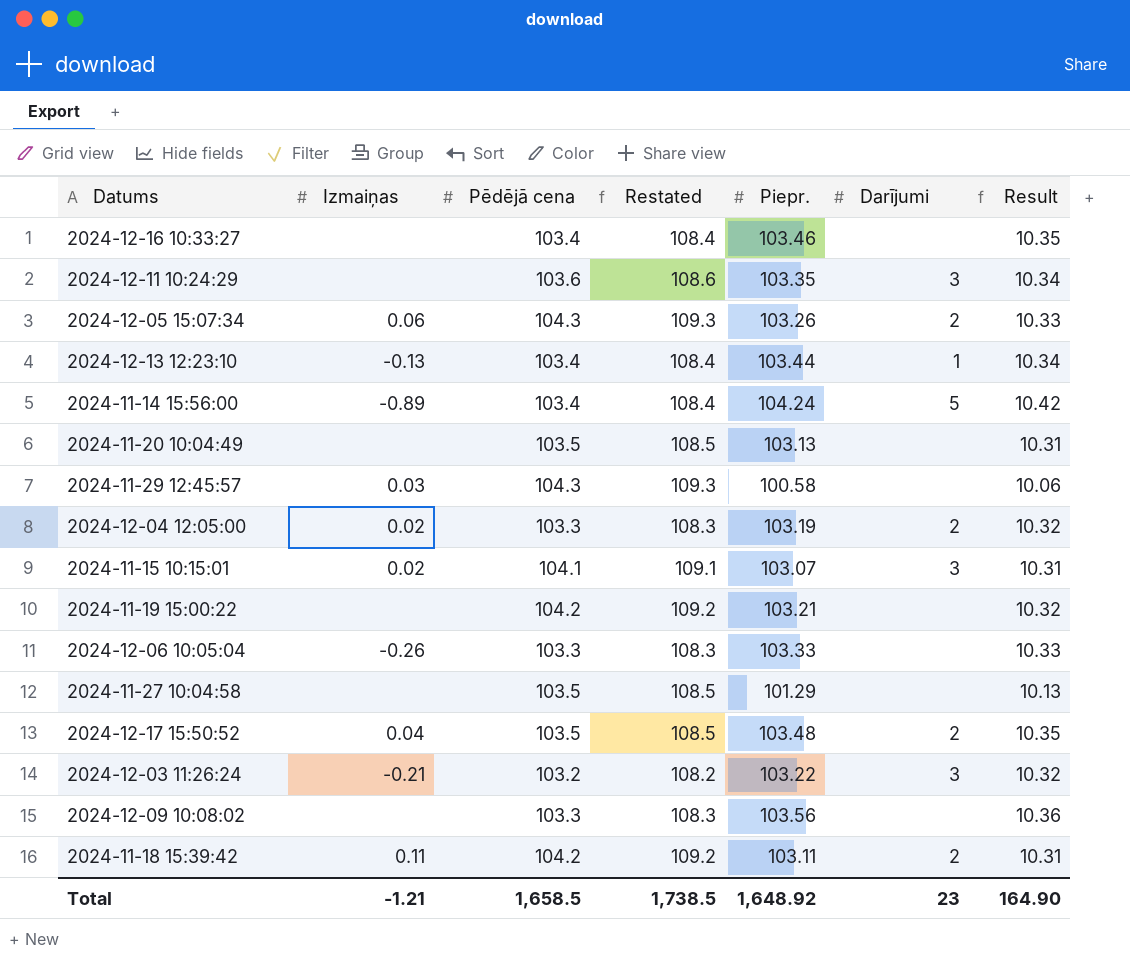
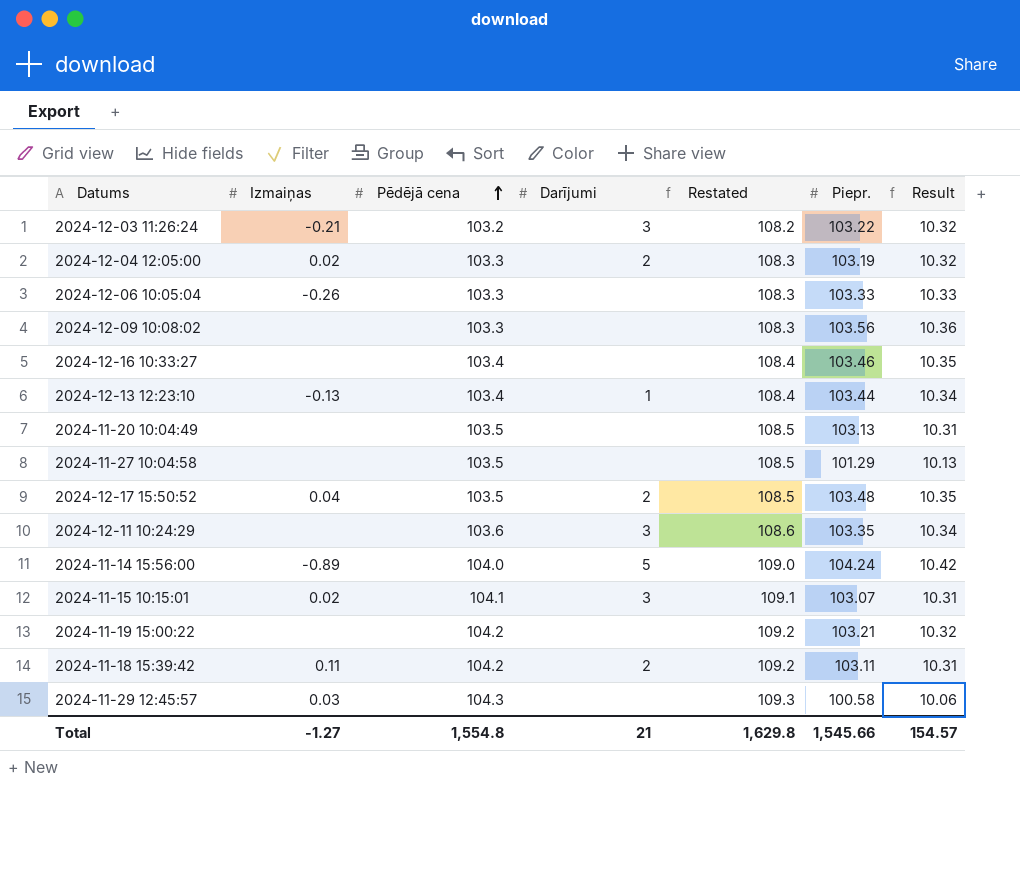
row order: none -> Pēdējā cena ascending
column Darījumi | position: 6 -> 4
row 2024-12-05 15:07:34: 0.06 | 104.3 | 109.3 | 103.26 | 2 | 10.33 -> none
2024-11-14 15:56:00 | Pēdējā cena: 103.4 -> 104.0
2024-11-14 15:56:00 | Restated: 108.4 -> 109.0
Total | Izmaiņas: -1.21 -> -1.27
Total | Pēdējā cena: 1,658.5 -> 1,554.8
Total | Darījumi: 23 -> 21
Total | Restated: 1,738.5 -> 1,629.8
Total | Piepr.: 1,648.92 -> 1,545.66
Total | Result: 164.90 -> 154.57

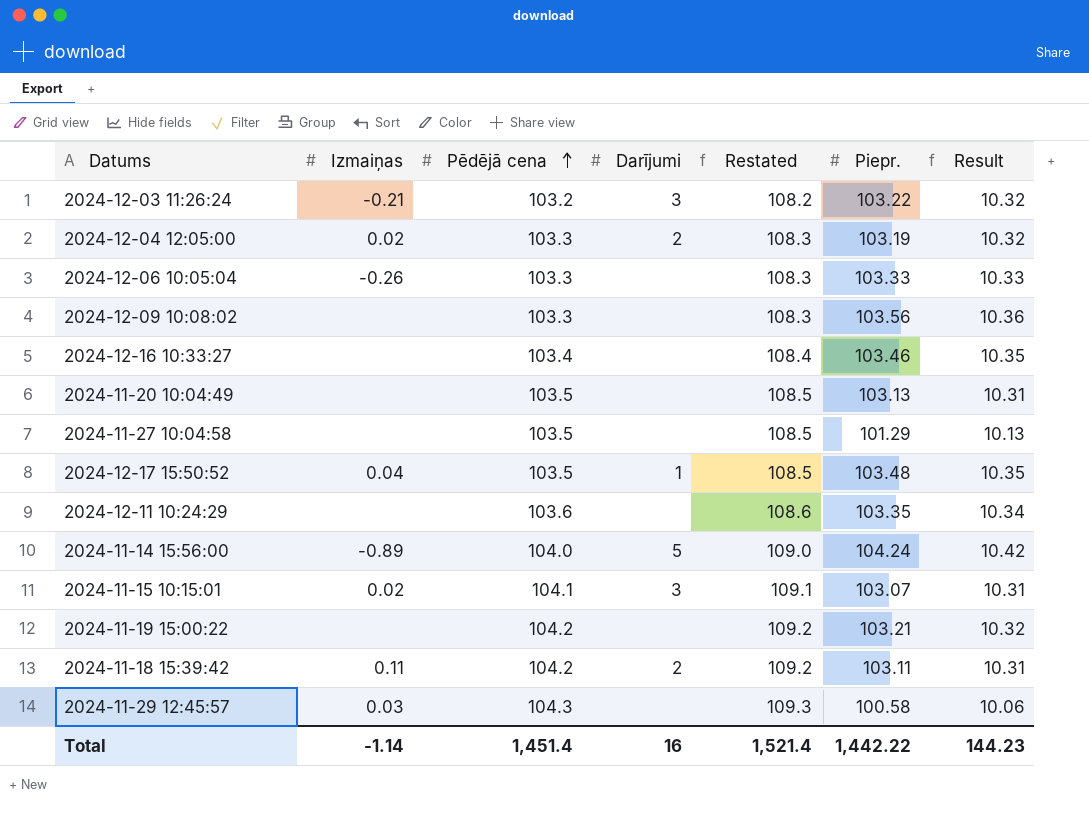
row 2024-12-13 12:23:10: -0.13 | 103.4 | 1 | 108.4 | 103.44 | 10.34 -> none
2024-12-17 15:50:52 | Darījumi: 2 -> 1
2024-12-11 10:24:29 | Darījumi: 3 -> none
Total | Izmaiņas: -1.27 -> -1.14
Total | Pēdējā cena: 1,554.8 -> 1,451.4
Total | Darījumi: 21 -> 16
Total | Restated: 1,629.8 -> 1,521.4
Total | Piepr.: 1,545.66 -> 1,442.22
Total | Result: 154.57 -> 144.23

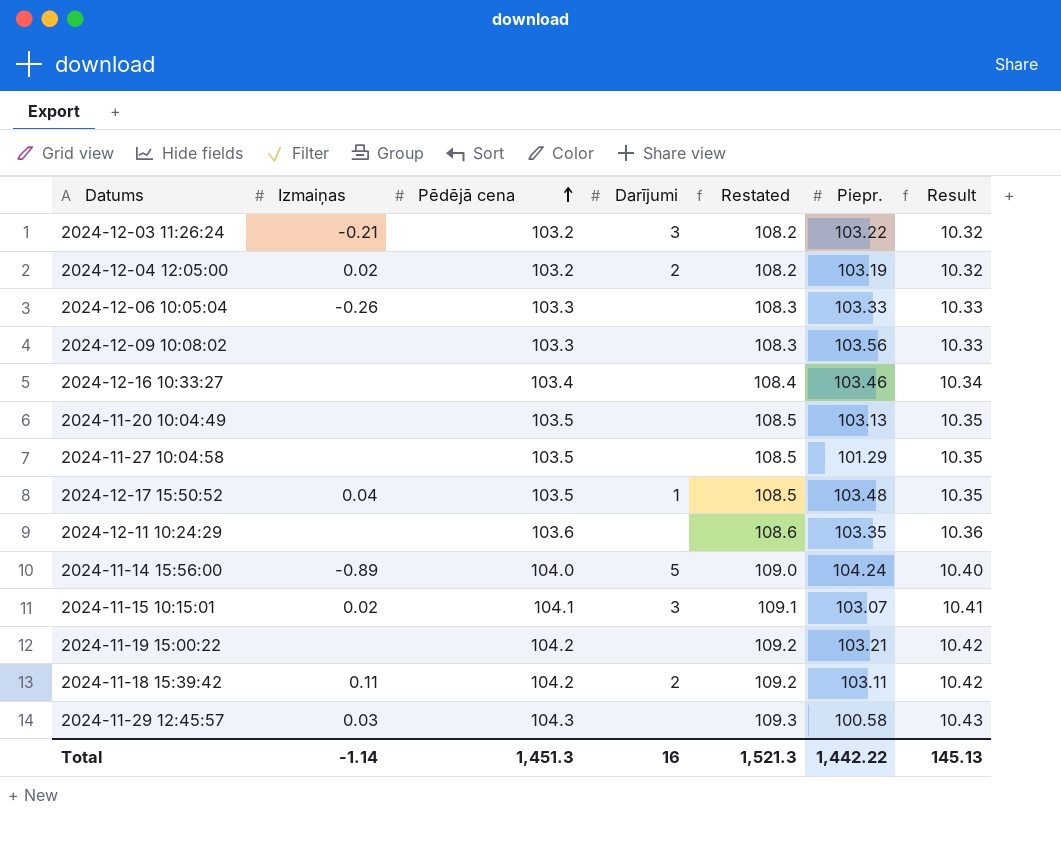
column Result | formula: [Piepr.] * 0.1 -> [Pēdējā cena] * 0.1
2024-12-04 12:05:00 | Pēdējā cena: 103.3 -> 103.2
2024-12-04 12:05:00 | Restated: 108.3 -> 108.2
Total | Pēdējā cena: 1,451.4 -> 1,451.3
Total | Restated: 1,521.4 -> 1,521.3
Total | Result: 144.23 -> 145.13

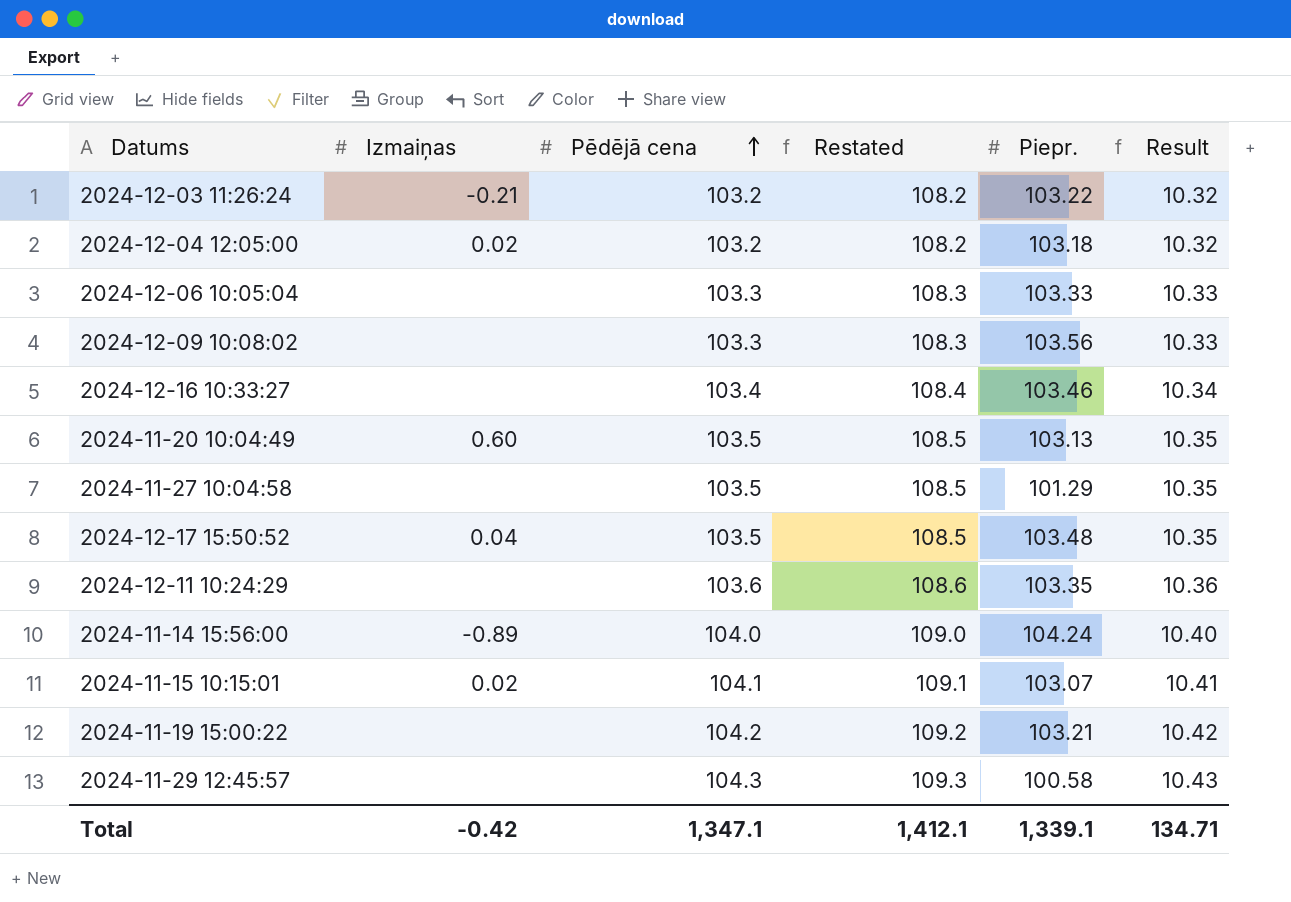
column Darījumi | position: 4 -> none
row 2024-11-18 15:39:42: 0.11 | 104.2 | 2 | 109.2 | 103.11 | 10.42 -> none
2024-12-04 12:05:00 | Piepr.: 103.19 -> 103.18
2024-12-06 10:05:04 | Izmaiņas: -0.26 -> none
2024-11-20 10:04:49 | Izmaiņas: none -> 0.60
2024-11-29 12:45:57 | Izmaiņas: 0.03 -> none
Total | Izmaiņas: -1.14 -> -0.42
Total | Pēdējā cena: 1,451.3 -> 1,347.1
Total | Restated: 1,521.3 -> 1,412.1
Total | Piepr.: 1,442.22 -> 1,339.1
Total | Result: 145.13 -> 134.71

